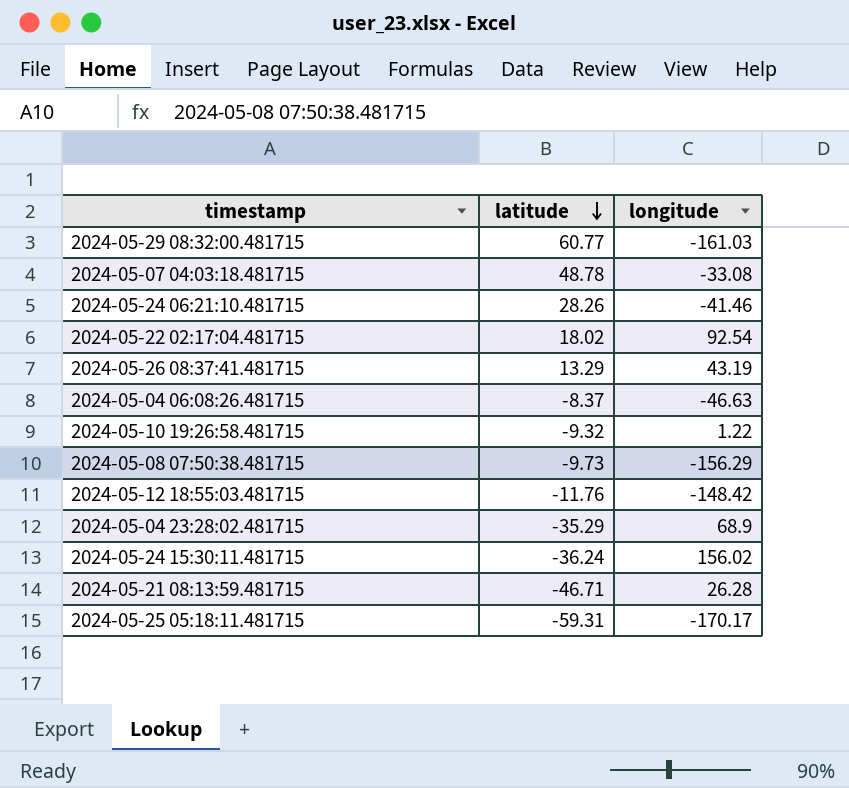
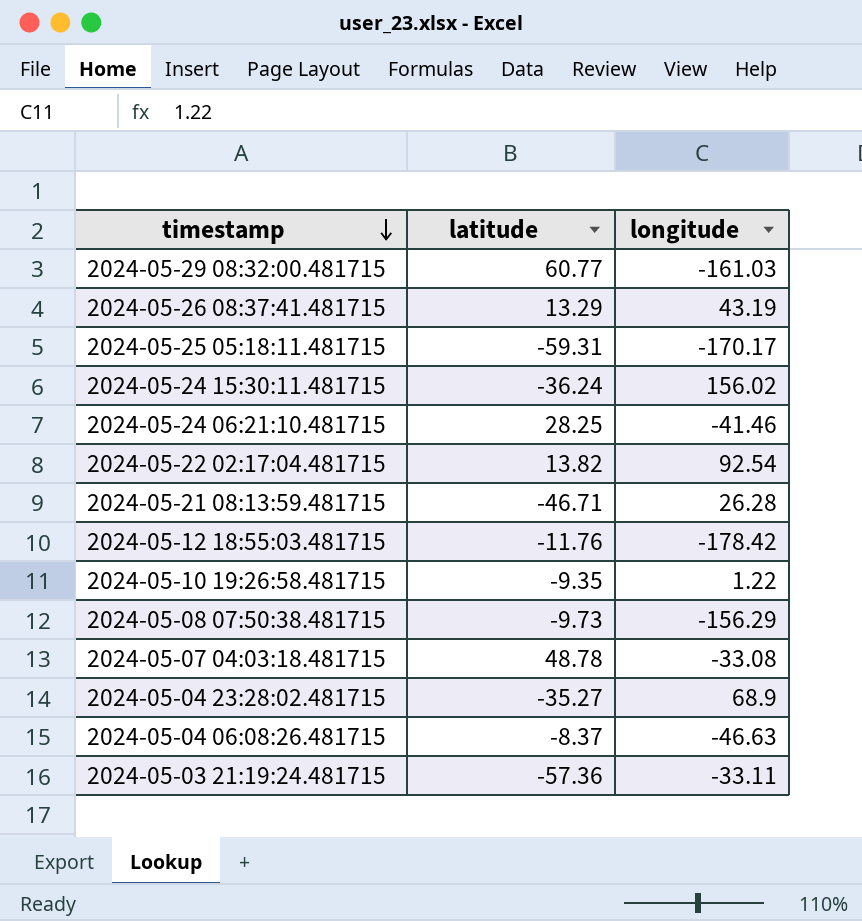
row order: latitude descending -> timestamp descending
2024-05-24 06:21:10.481715 | latitude: 28.26 -> 28.25
2024-05-22 02:17:04.481715 | latitude: 18.02 -> 13.82
2024-05-12 18:55:03.481715 | longitude: -148.42 -> -178.42
2024-05-10 19:26:58.481715 | latitude: -9.32 -> -9.35
2024-05-04 23:28:02.481715 | latitude: -35.29 -> -35.27
row 2024-05-03 21:19:24.481715: none -> -57.36 | -33.11

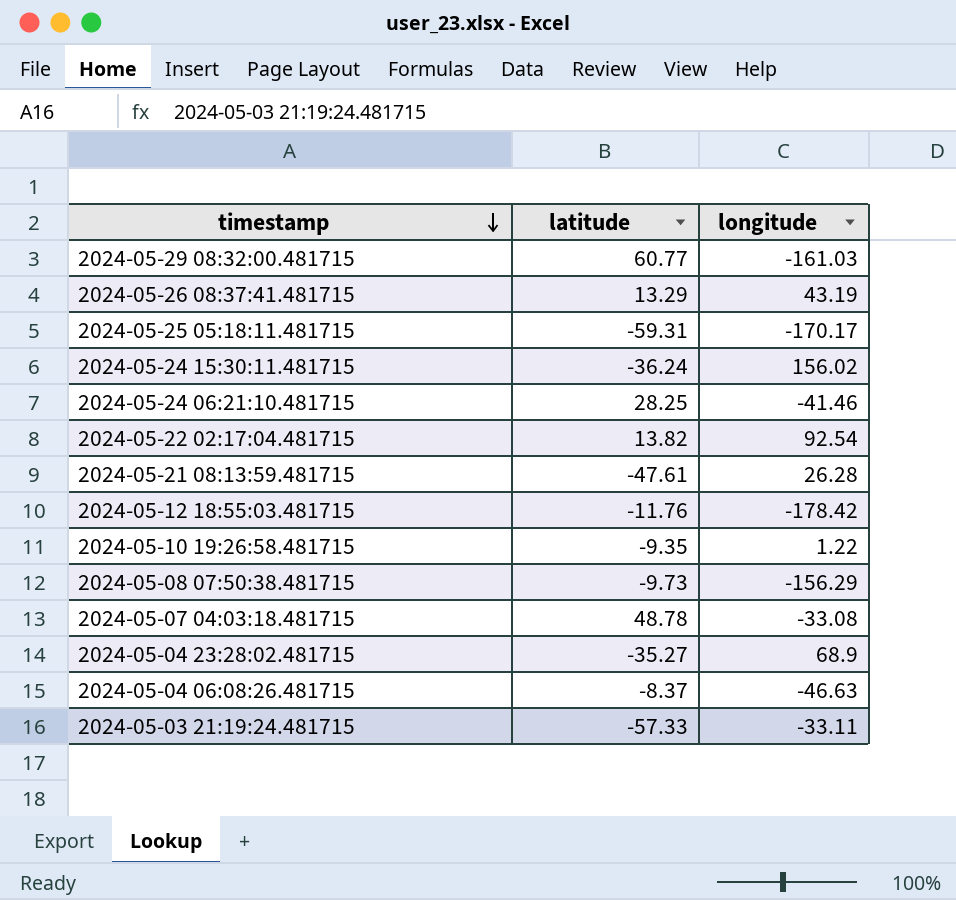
2024-05-21 08:13:59.481715 | latitude: -46.71 -> -47.61
2024-05-03 21:19:24.481715 | latitude: -57.36 -> -57.33

